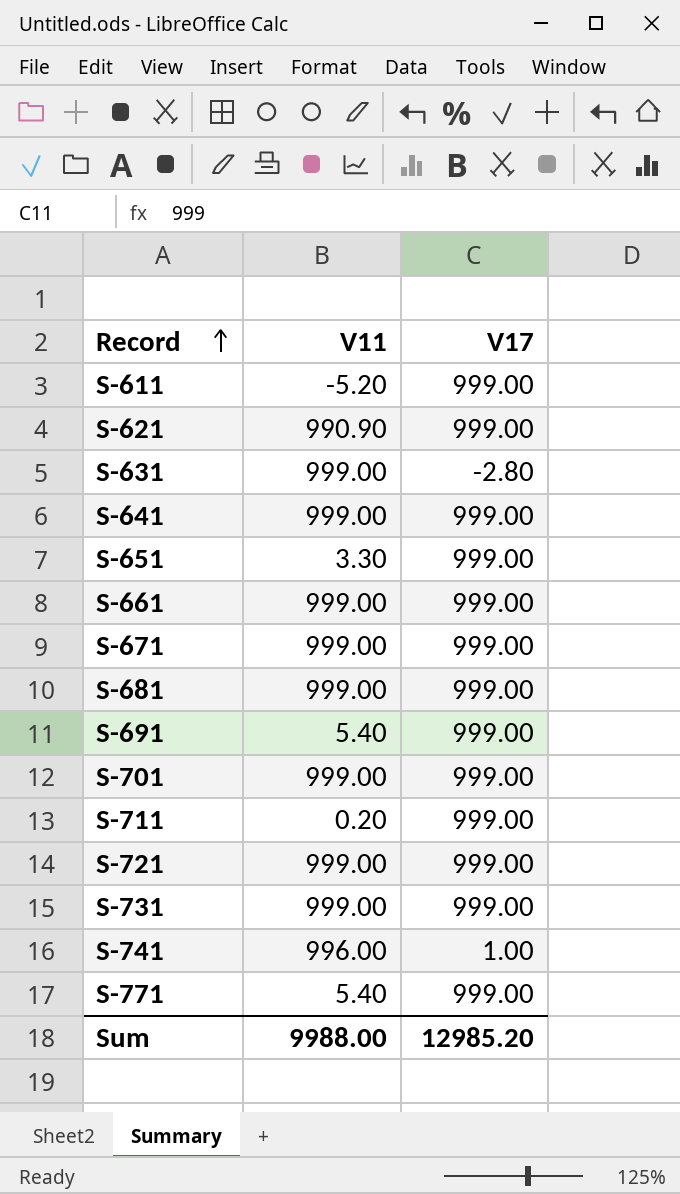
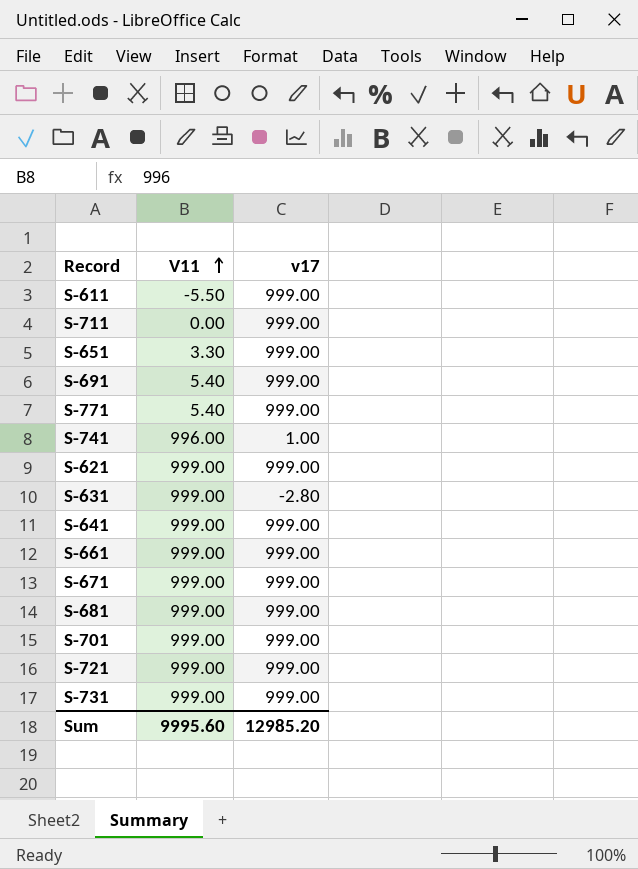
row order: Record ascending -> V11 ascending
column name: V17 -> v17
S-611 | V11: -5.20 -> -5.50
S-711 | V11: 0.20 -> 0.00
S-621 | V11: 990.90 -> 999.00
Sum | V11: 9988.00 -> 9995.60

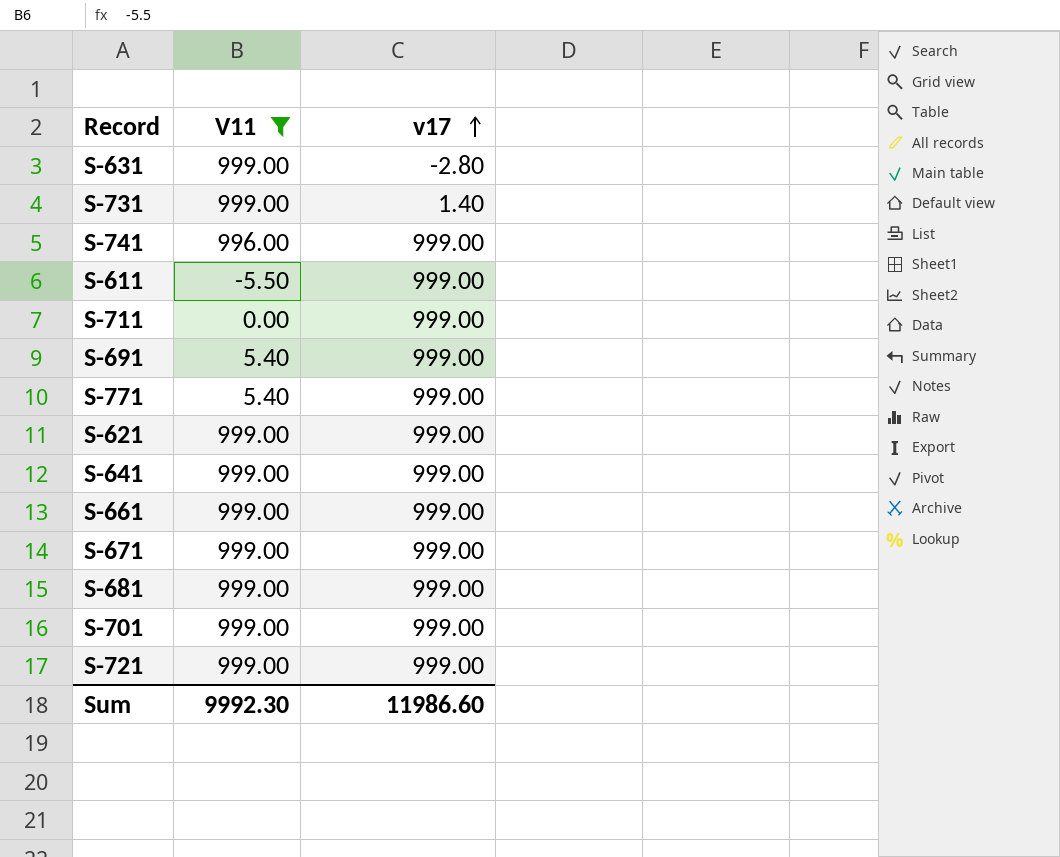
filter: none -> V11 != 3.30
row order: V11 ascending -> v17 ascending
S-731 | v17: 999.00 -> 1.40
S-741 | v17: 1.00 -> 999.00
Sum | V11: 9995.60 -> 9992.30
Sum | v17: 12985.20 -> 11986.60

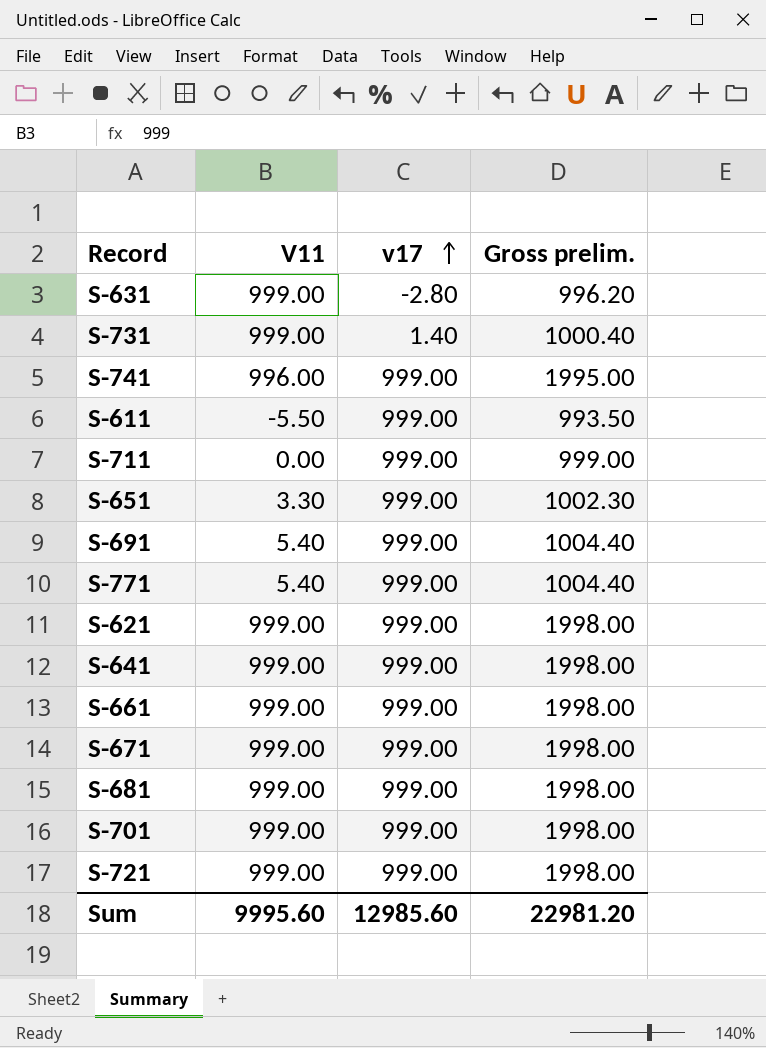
filter: V11 != 3.30 -> none
column Gross prelim. | formula: none -> [V11] + [v17]
Sum | V11: 9992.30 -> 9995.60
Sum | v17: 11986.60 -> 12985.60

